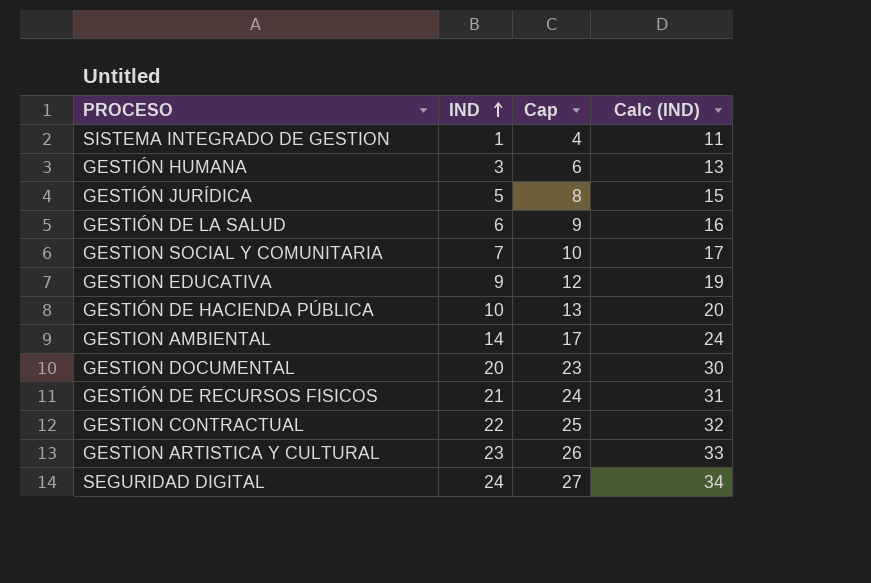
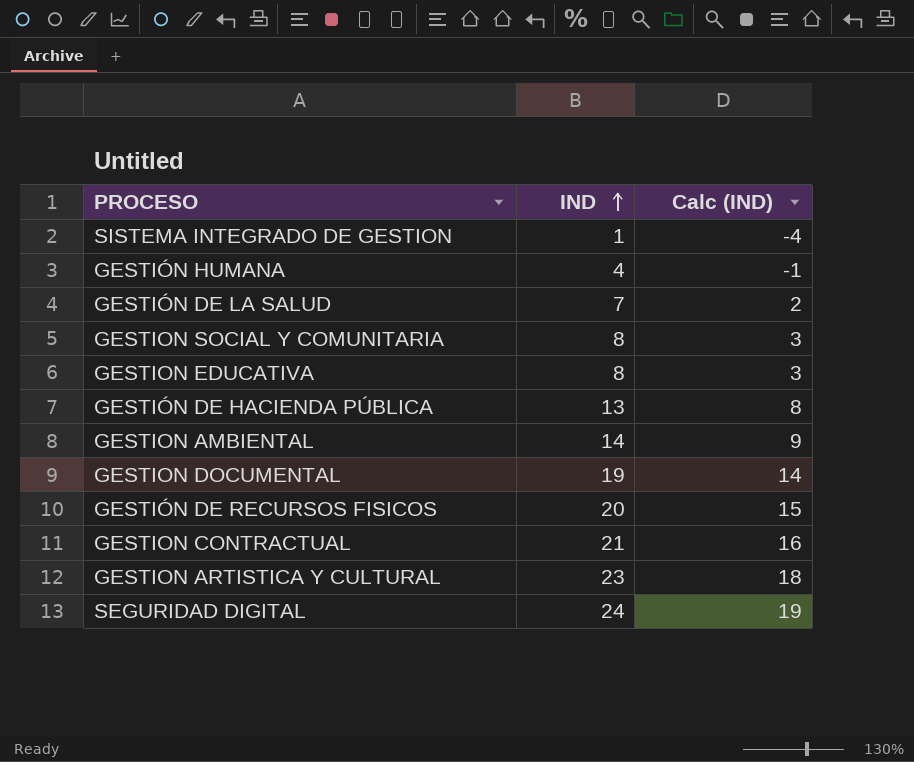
column Cap | formula: [IND] + 3 -> none
column Calc (IND) | formula: [IND] + 10 -> [IND] - 5
row GESTIÓN JURÍDICA: 5 | 8 | 15 -> none
GESTIÓN HUMANA | IND: 3 -> 4
GESTIÓN DE LA SALUD | IND: 6 -> 7
GESTION SOCIAL Y COMUNITARIA | IND: 7 -> 8
GESTION EDUCATIVA | IND: 9 -> 8
GESTIÓN DE HACIENDA PÚBLICA | IND: 10 -> 13
GESTION DOCUMENTAL | IND: 20 -> 19
GESTIÓN DE RECURSOS FISICOS | IND: 21 -> 20
GESTION CONTRACTUAL | IND: 22 -> 21

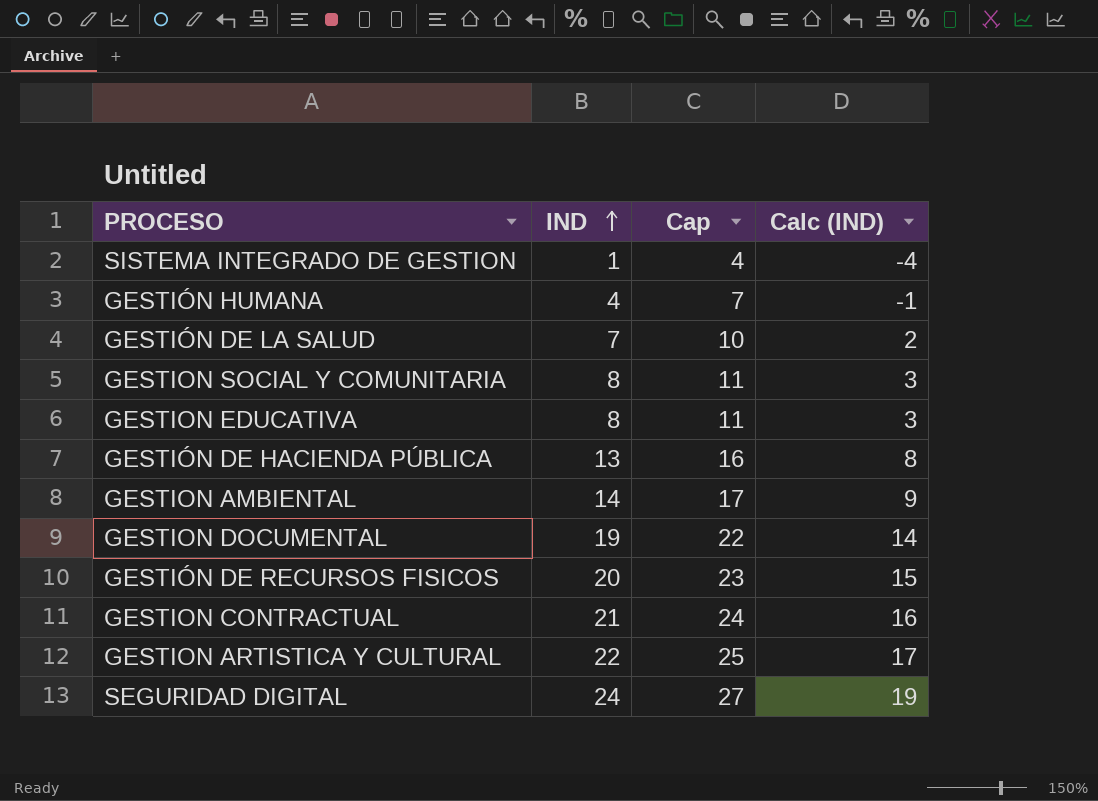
column Cap | formula: none -> [IND] + 3
GESTION ARTISTICA Y CULTURAL | IND: 23 -> 22
GESTION ARTISTICA Y CULTURAL | Calc (IND): 18 -> 17

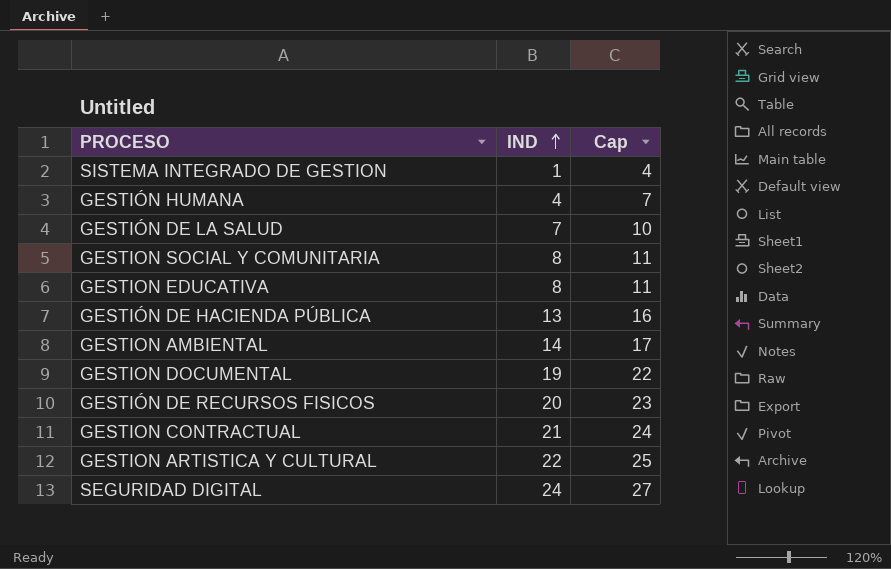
column Calc (IND) | formula: [IND] - 5 -> none

